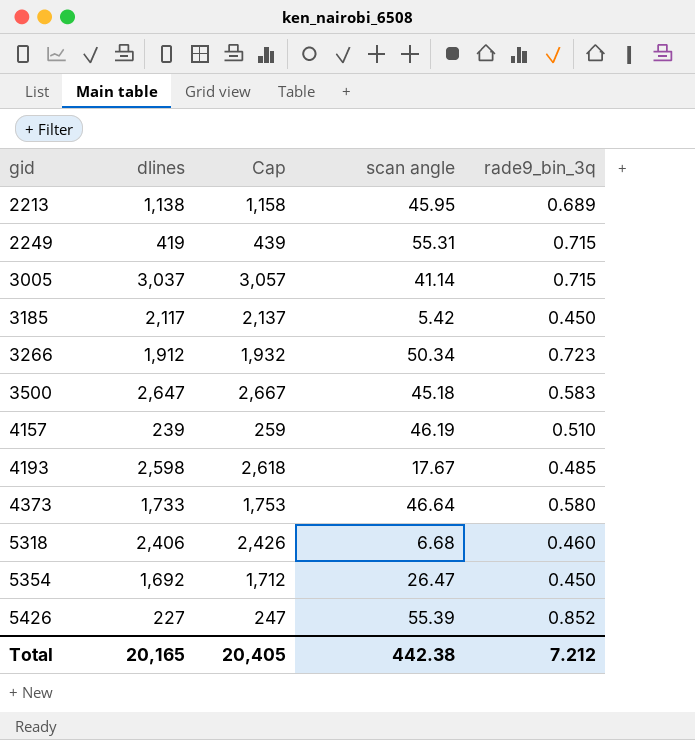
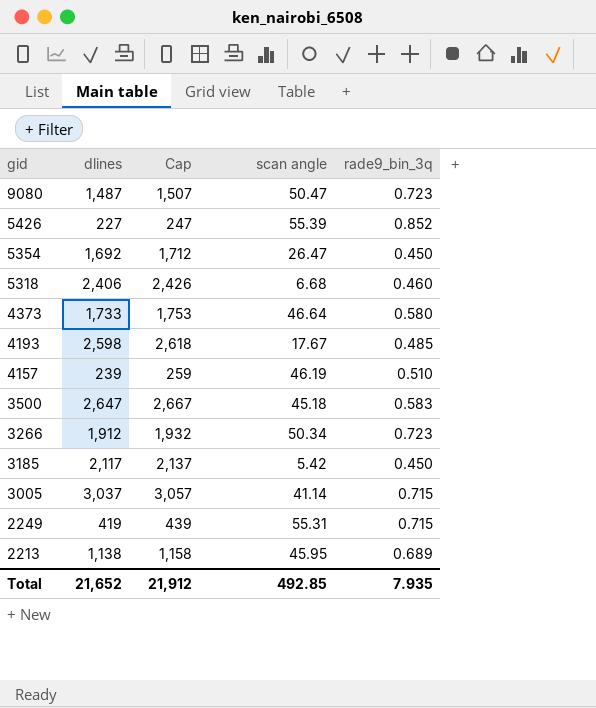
row order: gid ascending -> gid descending
row 9080: none -> 1,487 | 1,507 | 50.47 | 0.723
Total | dlines: 20,165 -> 21,652
Total | Cap: 20,405 -> 21,912
Total | scan angle: 442.38 -> 492.85
Total | rade9_bin_3q: 7.212 -> 7.935

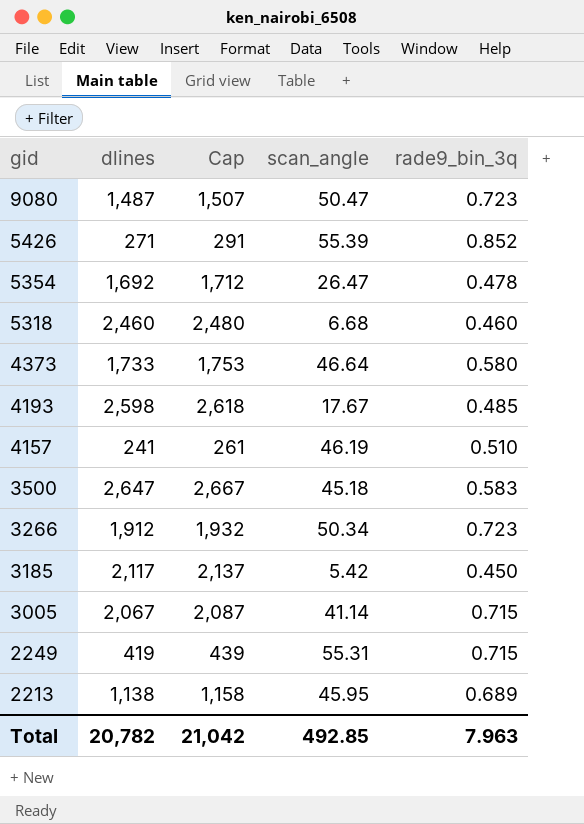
column name: scan angle -> scan_angle
5426 | dlines: 227 -> 271
5426 | Cap: 247 -> 291
5354 | rade9_bin_3q: 0.450 -> 0.478
5318 | dlines: 2,406 -> 2,460
5318 | Cap: 2,426 -> 2,480
4157 | dlines: 239 -> 241
4157 | Cap: 259 -> 261
3005 | dlines: 3,037 -> 2,067
3005 | Cap: 3,057 -> 2,087
Total | dlines: 21,652 -> 20,782
Total | Cap: 21,912 -> 21,042
Total | rade9_bin_3q: 7.935 -> 7.963

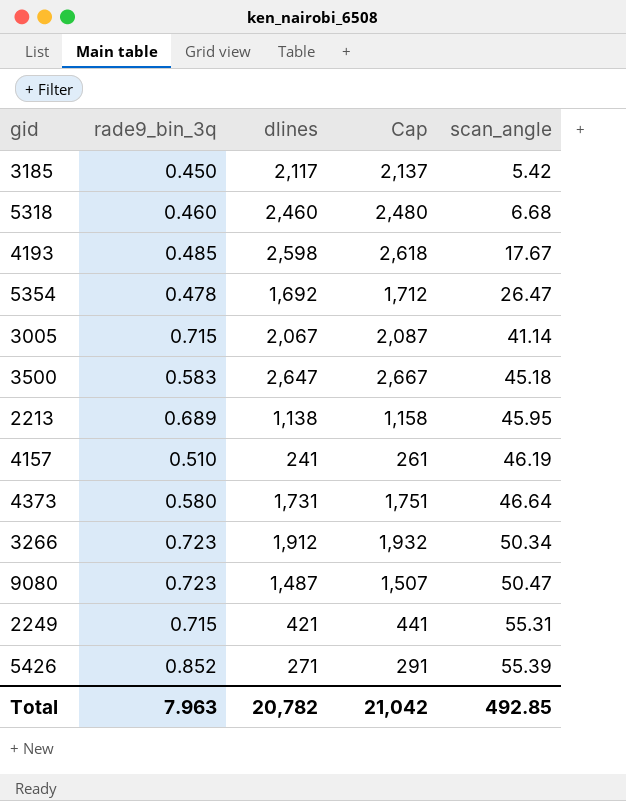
row order: gid descending -> scan_angle ascending
column rade9_bin_3q | position: 5 -> 2
4373 | dlines: 1,733 -> 1,731
4373 | Cap: 1,753 -> 1,751
2249 | dlines: 419 -> 421
2249 | Cap: 439 -> 441

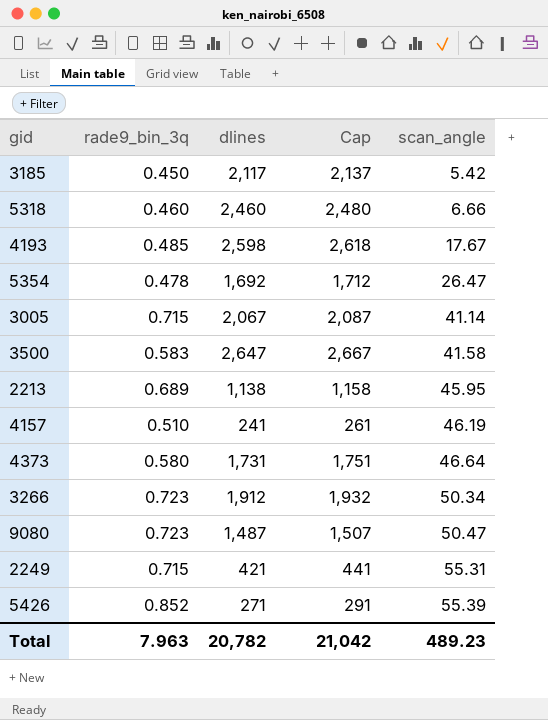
5318 | scan_angle: 6.68 -> 6.66
3500 | scan_angle: 45.18 -> 41.58
Total | scan_angle: 492.85 -> 489.23

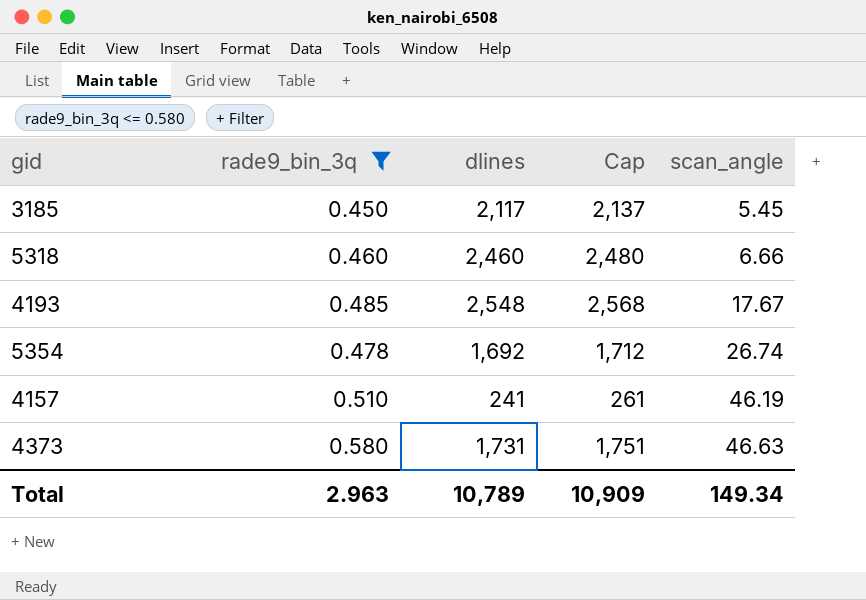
filter: none -> rade9_bin_3q <= 0.580
3185 | scan_angle: 5.42 -> 5.45
4193 | dlines: 2,598 -> 2,548
4193 | Cap: 2,618 -> 2,568
5354 | scan_angle: 26.47 -> 26.74
4373 | scan_angle: 46.64 -> 46.63
Total | rade9_bin_3q: 7.963 -> 2.963
Total | dlines: 20,782 -> 10,789
Total | Cap: 21,042 -> 10,909
Total | scan_angle: 489.23 -> 149.34

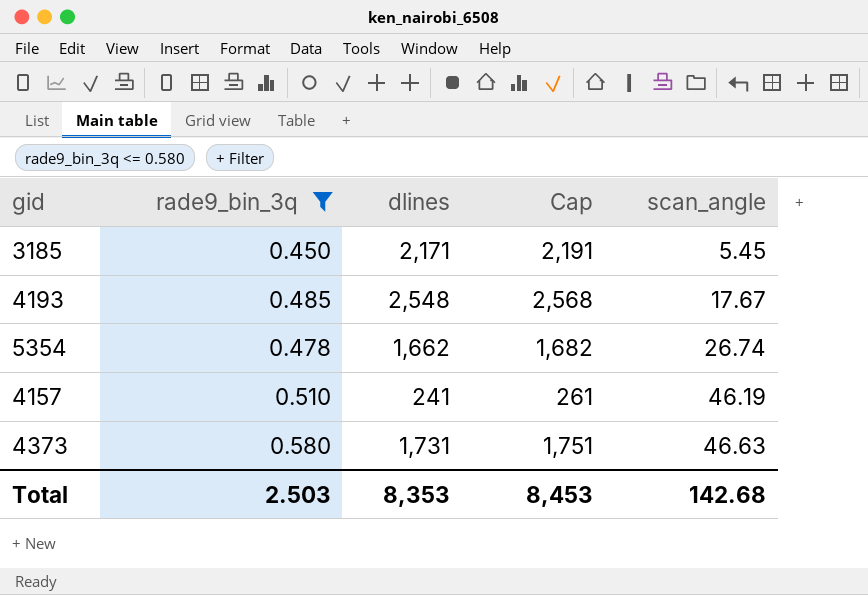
row 5318: 0.460 | 2,460 | 2,480 | 6.66 -> none
3185 | dlines: 2,117 -> 2,171
3185 | Cap: 2,137 -> 2,191
5354 | dlines: 1,692 -> 1,662
5354 | Cap: 1,712 -> 1,682
Total | rade9_bin_3q: 2.963 -> 2.503
Total | dlines: 10,789 -> 8,353
Total | Cap: 10,909 -> 8,453
Total | scan_angle: 149.34 -> 142.68

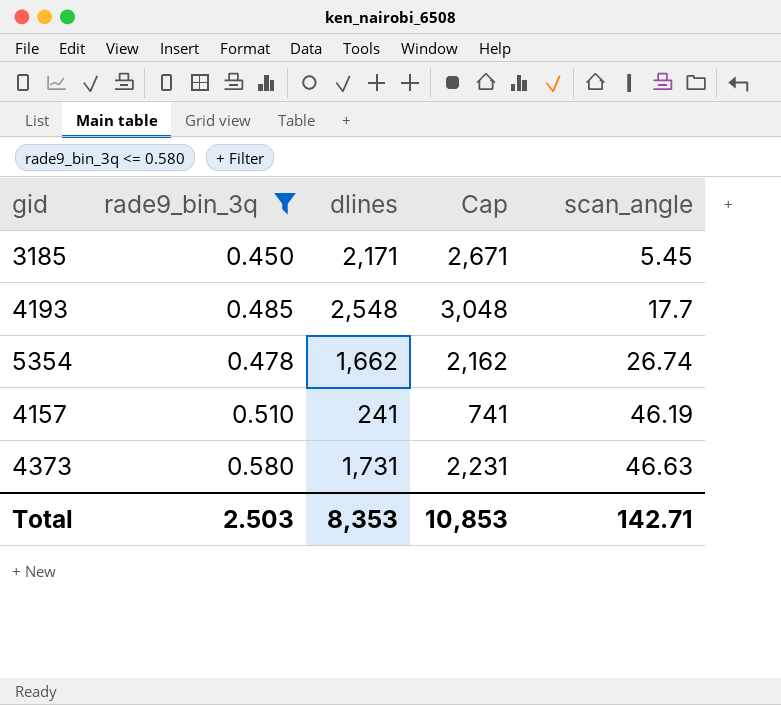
column Cap | formula: [dlines] + 20 -> [dlines] + 500
4193 | scan_angle: 17.67 -> 17.7
Total | Cap: 8,453 -> 10,853
Total | scan_angle: 142.68 -> 142.71

